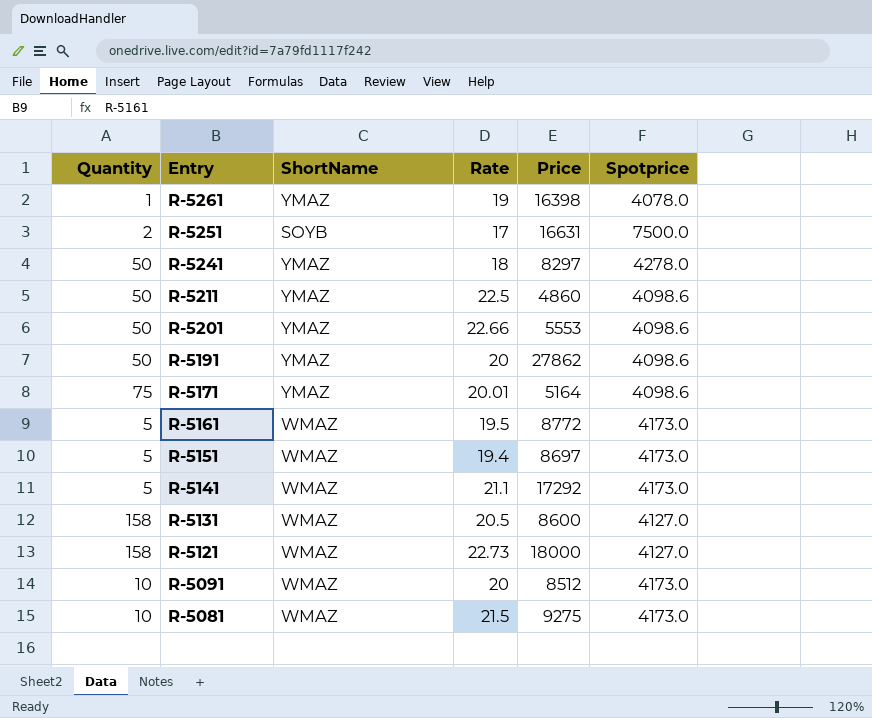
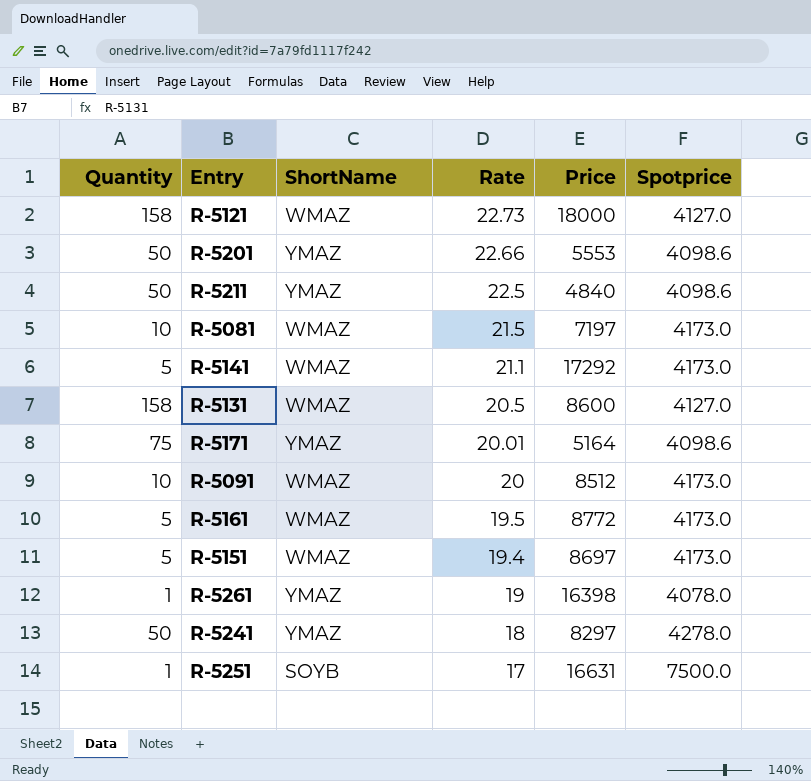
row order: Entry descending -> Rate descending
row R-5191: 50 | YMAZ | 20 | 27862 | 4098.6 -> none
R-5211 | Price: 4860 -> 4840
R-5081 | Price: 9275 -> 7197
R-5251 | Quantity: 2 -> 1

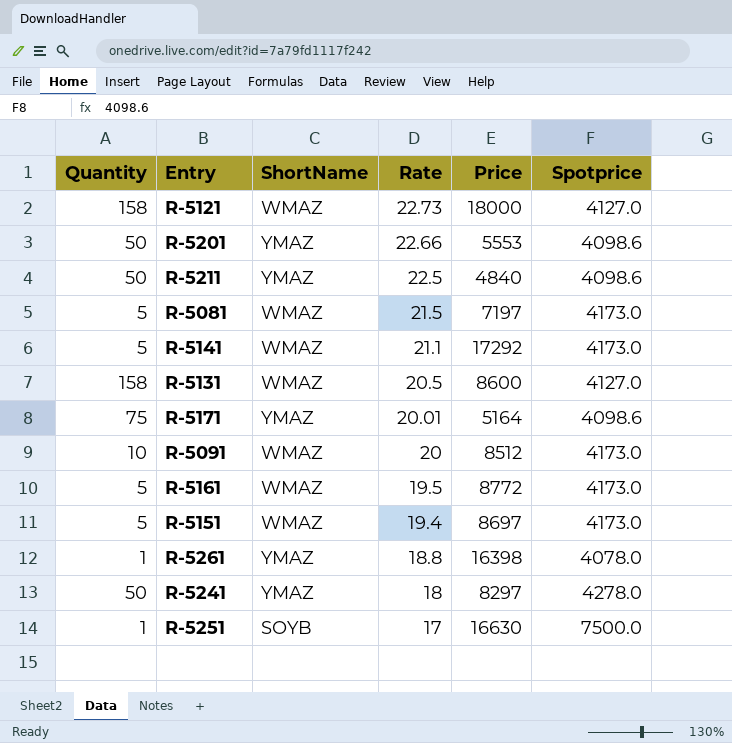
R-5081 | Quantity: 10 -> 5
R-5261 | Rate: 19 -> 18.8
R-5251 | Price: 16631 -> 16630

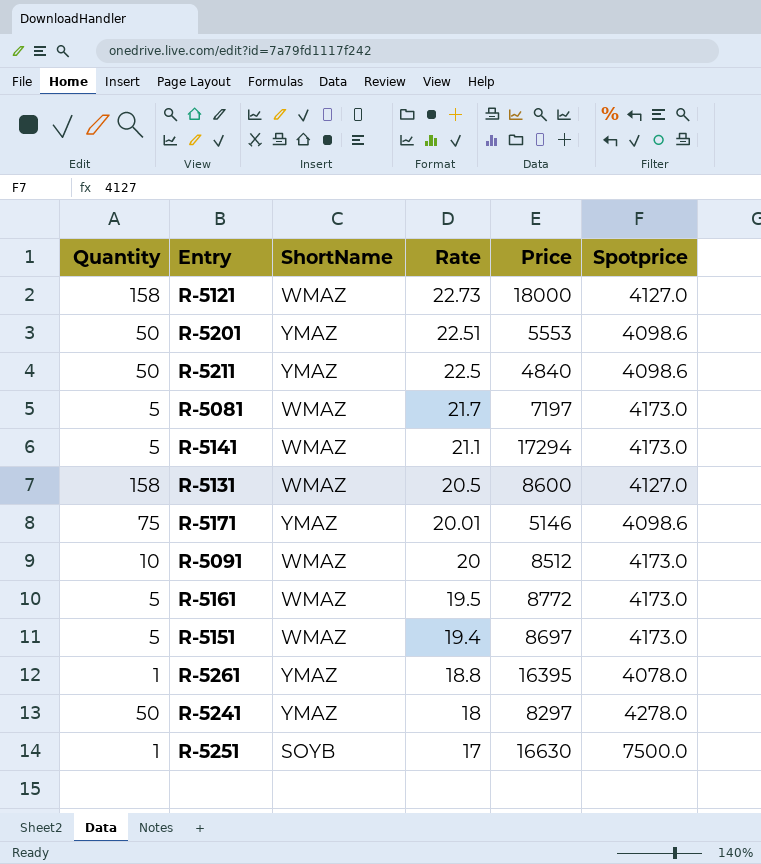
R-5201 | Rate: 22.66 -> 22.51
R-5081 | Rate: 21.5 -> 21.7
R-5141 | Price: 17292 -> 17294
R-5171 | Price: 5164 -> 5146
R-5261 | Price: 16398 -> 16395

